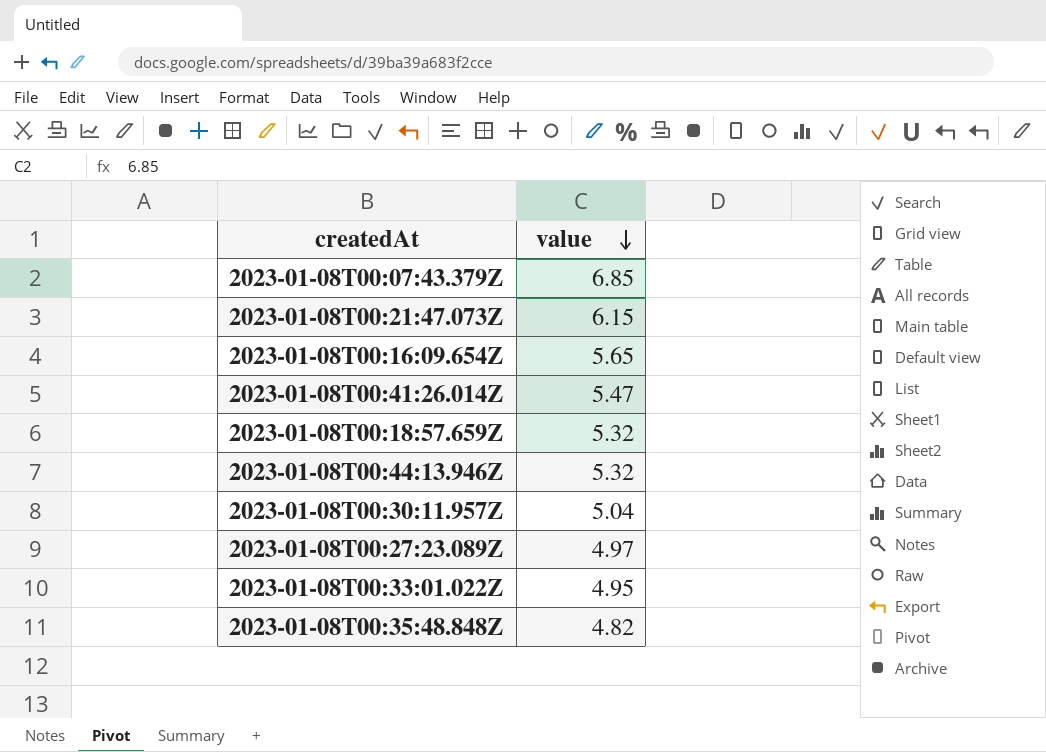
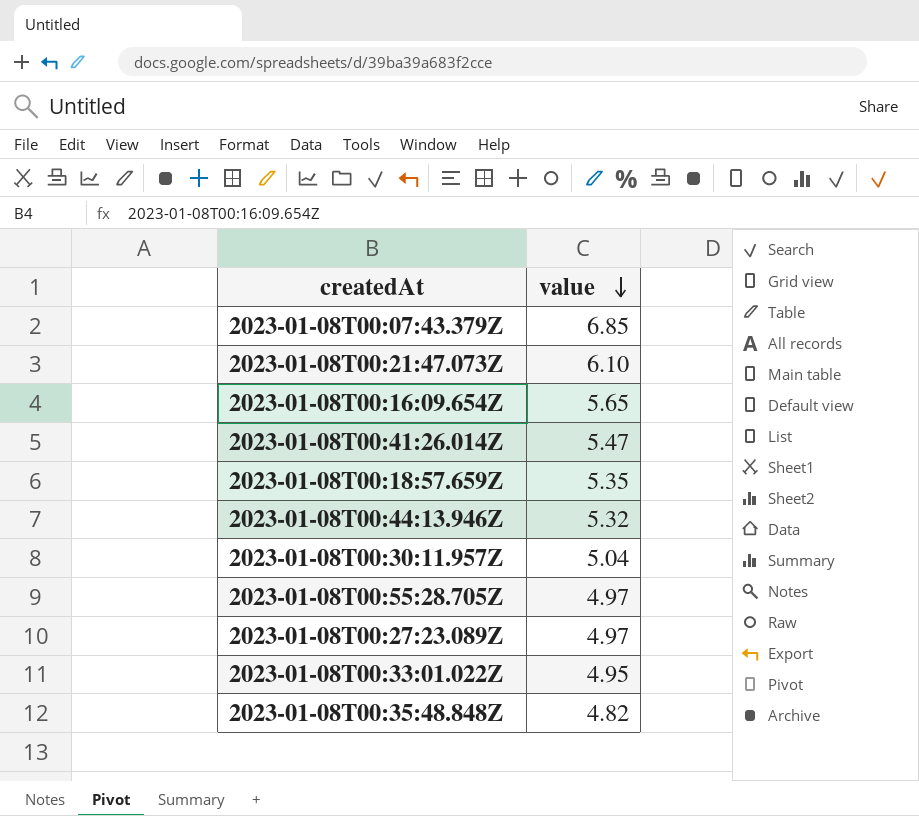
2023-01-08T00:21:47.073Z | value: 6.15 -> 6.10
2023-01-08T00:18:57.659Z | value: 5.32 -> 5.35
row 2023-01-08T00:55:28.705Z: none -> 4.97

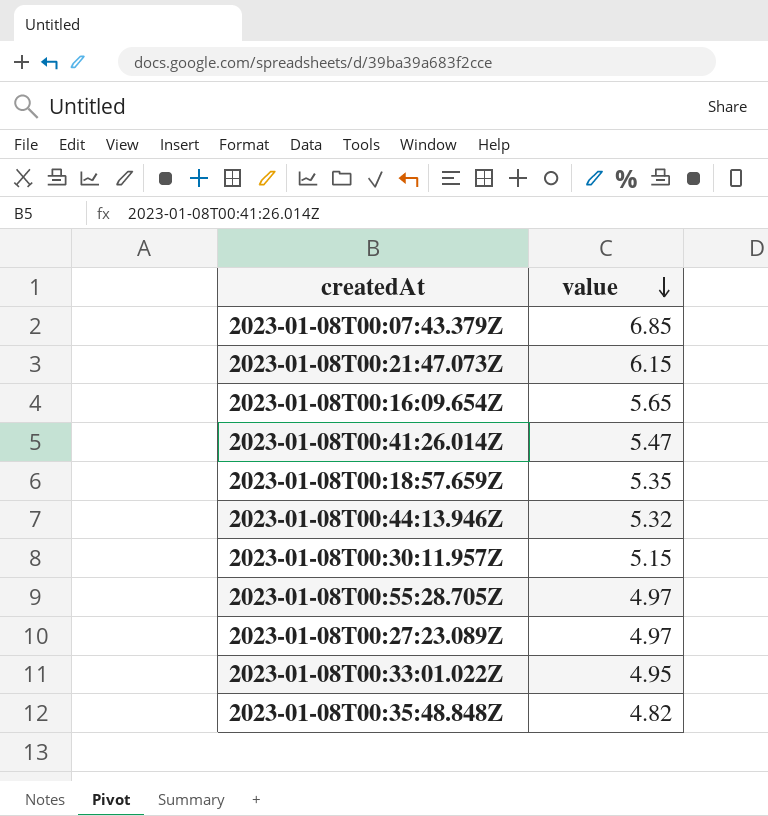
2023-01-08T00:21:47.073Z | value: 6.10 -> 6.15
2023-01-08T00:30:11.957Z | value: 5.04 -> 5.15

